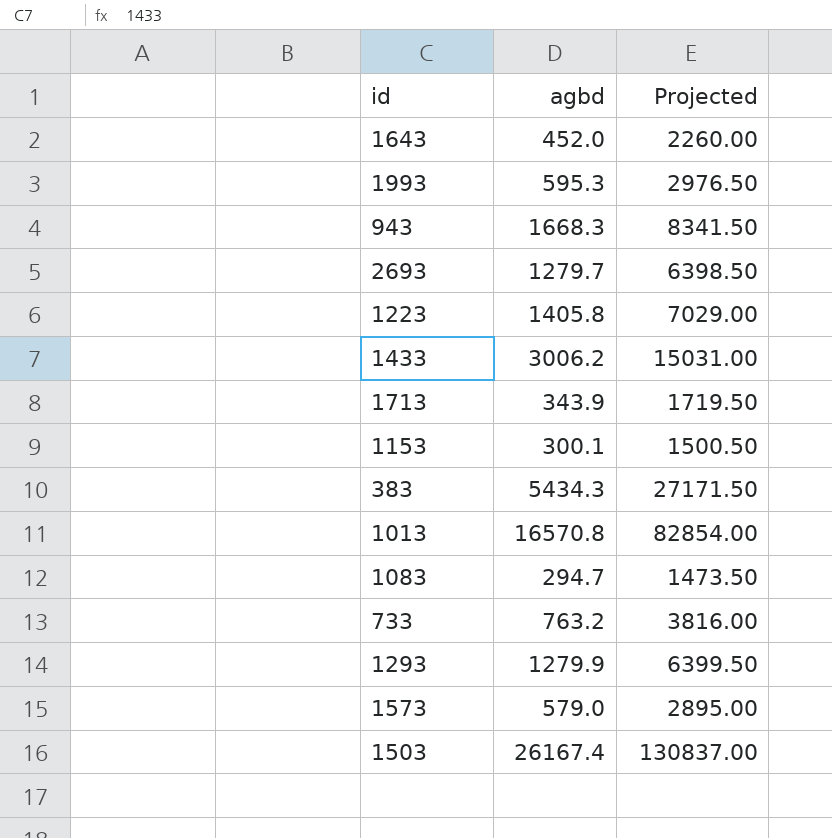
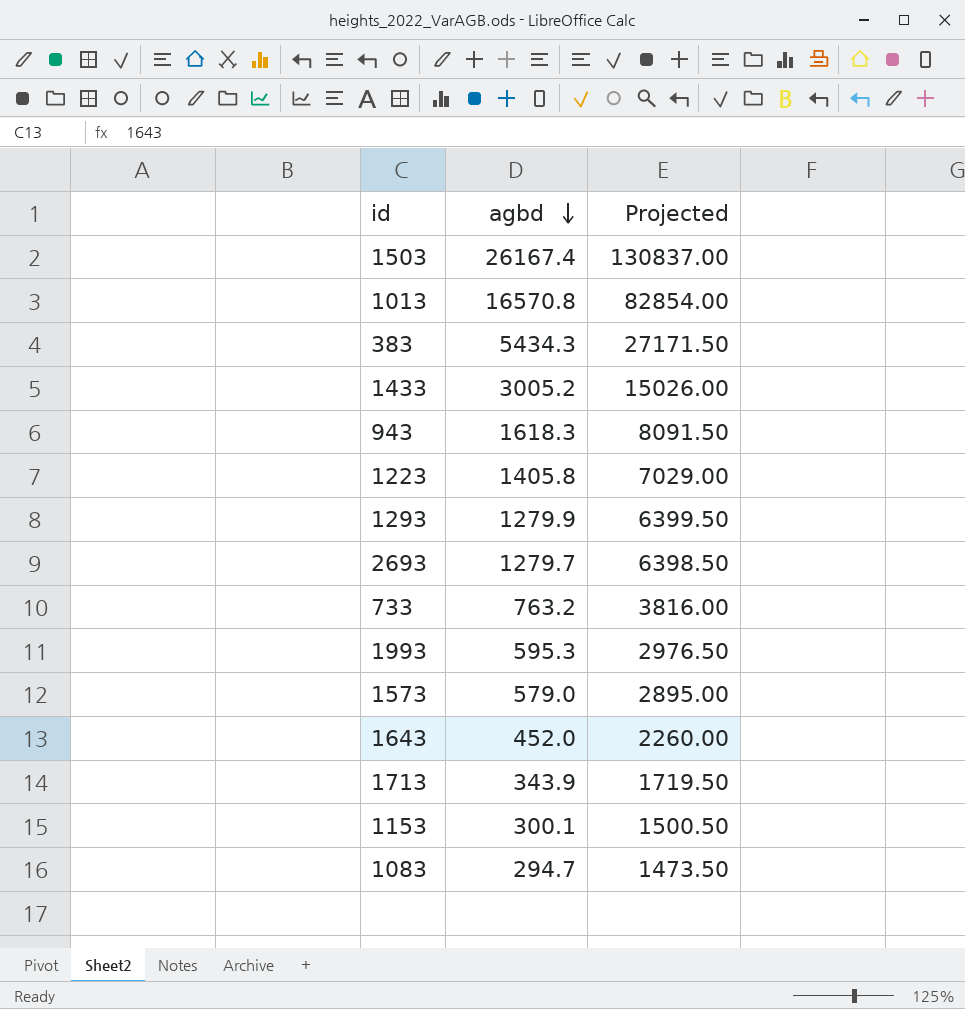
row order: none -> agbd descending
1433 | agbd: 3006.2 -> 3005.2
1433 | Projected: 15031.00 -> 15026.00
943 | agbd: 1668.3 -> 1618.3
943 | Projected: 8341.50 -> 8091.50

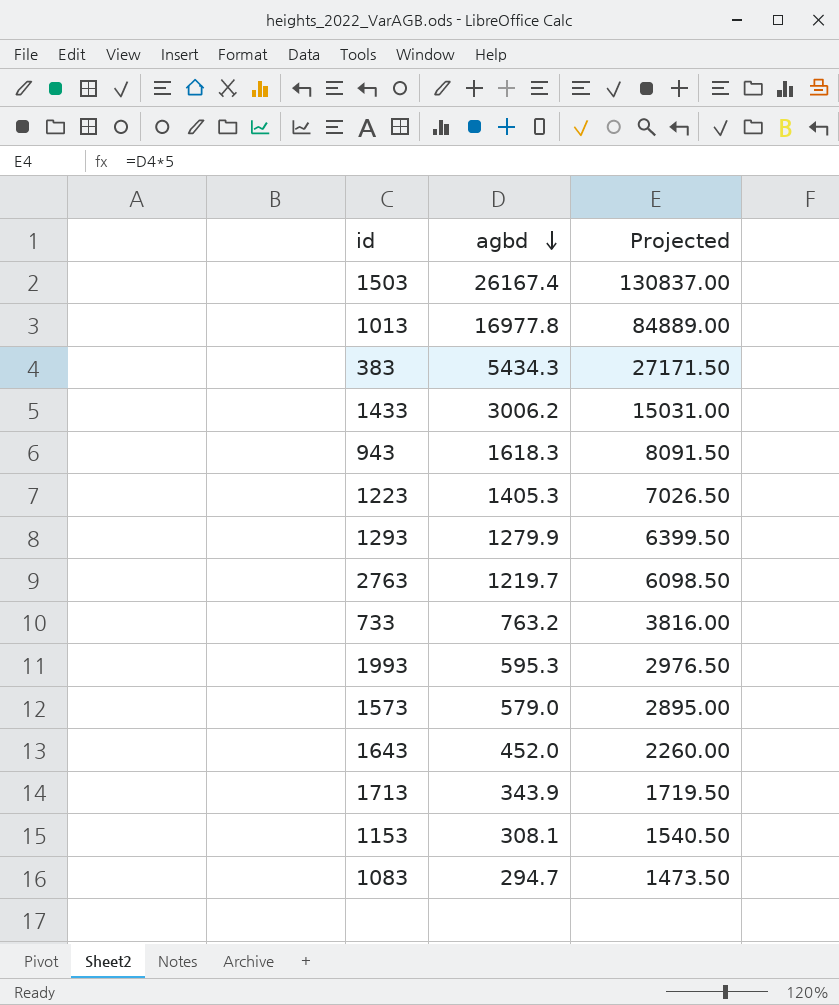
row 2693: 1279.7 | 6398.50 -> none
1013 | agbd: 16570.8 -> 16977.8
1013 | Projected: 82854.00 -> 84889.00
1433 | agbd: 3005.2 -> 3006.2
1433 | Projected: 15026.00 -> 15031.00
1223 | agbd: 1405.8 -> 1405.3
1223 | Projected: 7029.00 -> 7026.50
row 2763: none -> 1219.7 | 6098.50
1153 | agbd: 300.1 -> 308.1
1153 | Projected: 1500.50 -> 1540.50

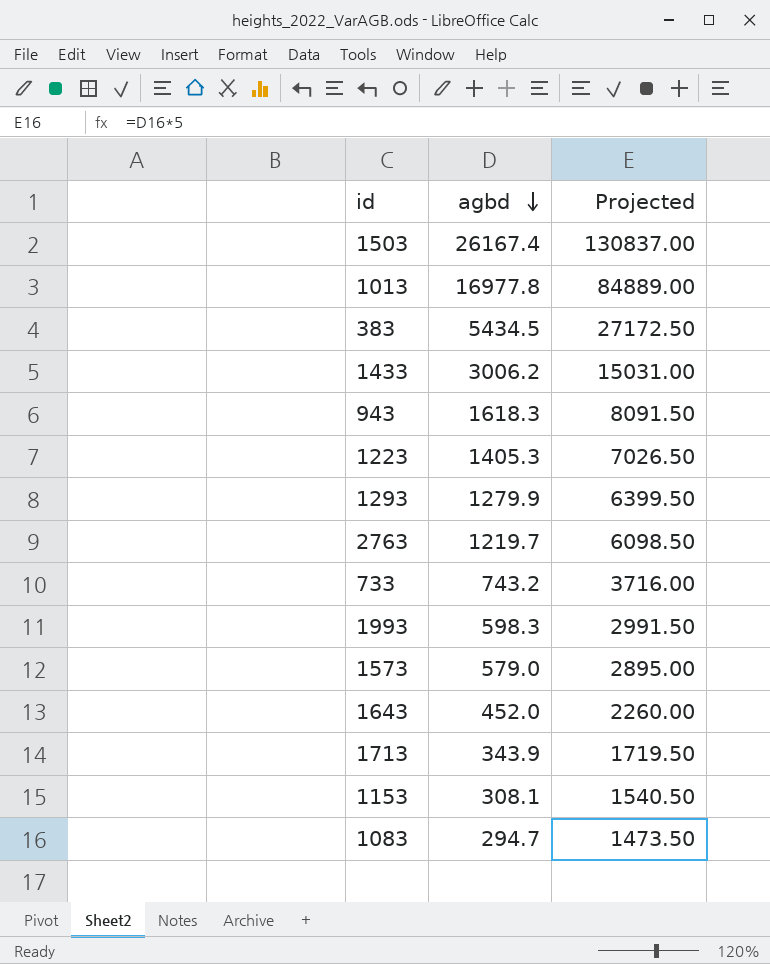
383 | agbd: 5434.3 -> 5434.5
383 | Projected: 27171.50 -> 27172.50
733 | agbd: 763.2 -> 743.2
733 | Projected: 3816.00 -> 3716.00
1993 | agbd: 595.3 -> 598.3
1993 | Projected: 2976.50 -> 2991.50

